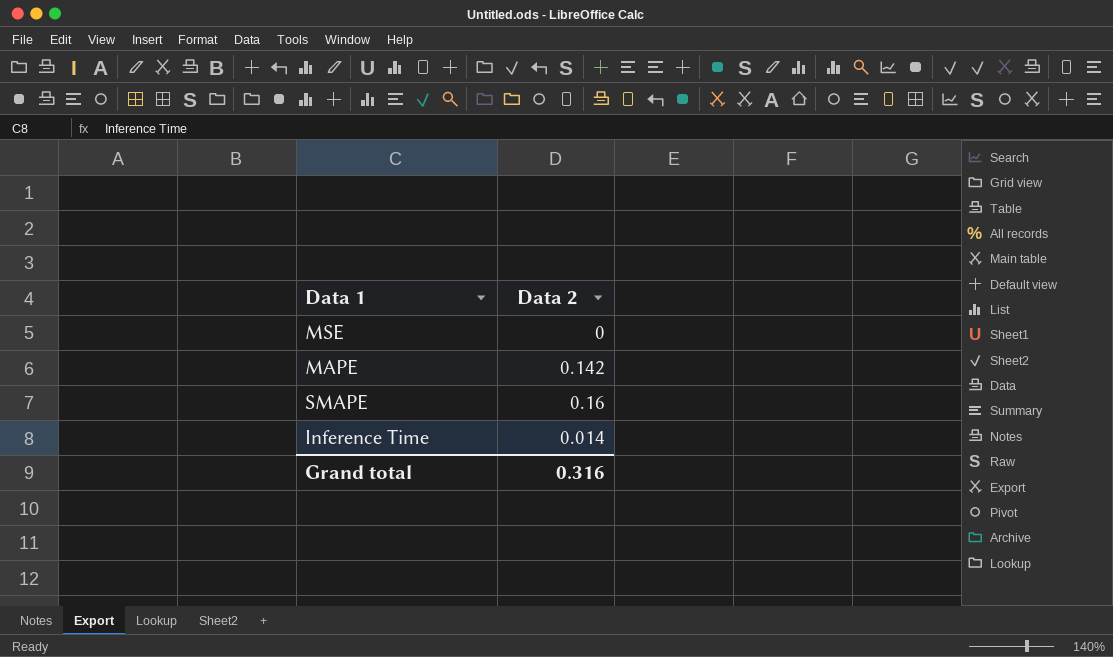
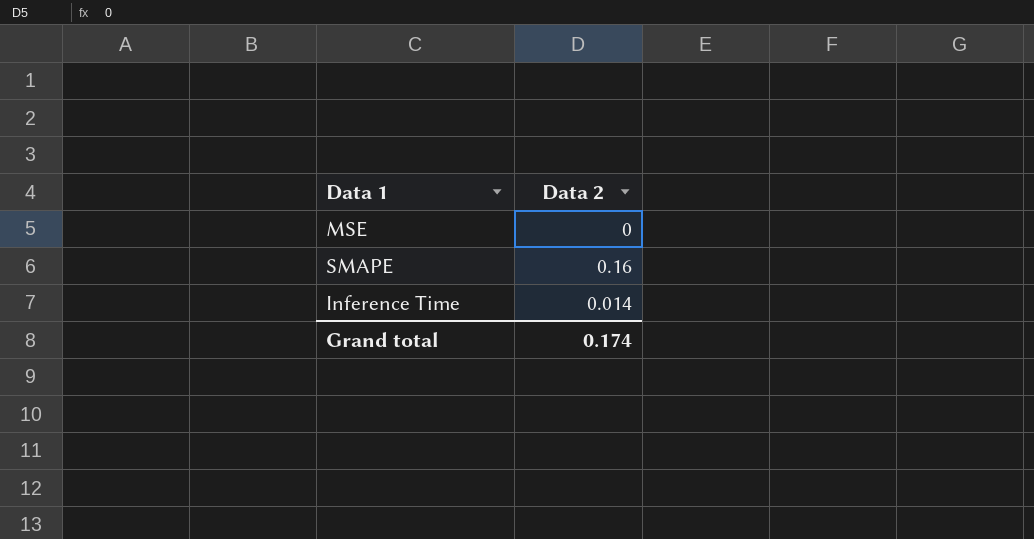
row MAPE: 0.142 -> none
Grand total | Data 2: 0.316 -> 0.174

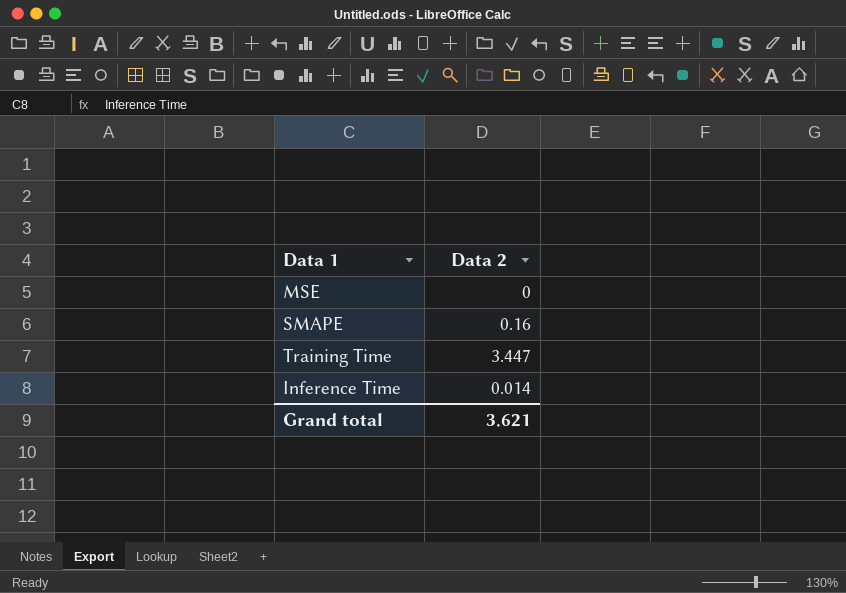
row Training Time: none -> 3.447
Grand total | Data 2: 0.174 -> 3.621

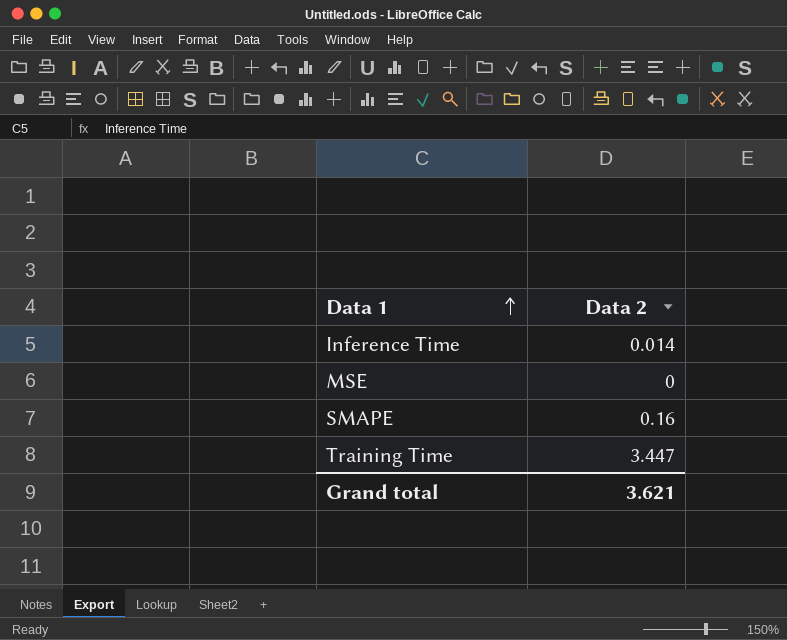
row order: none -> Data 1 ascending

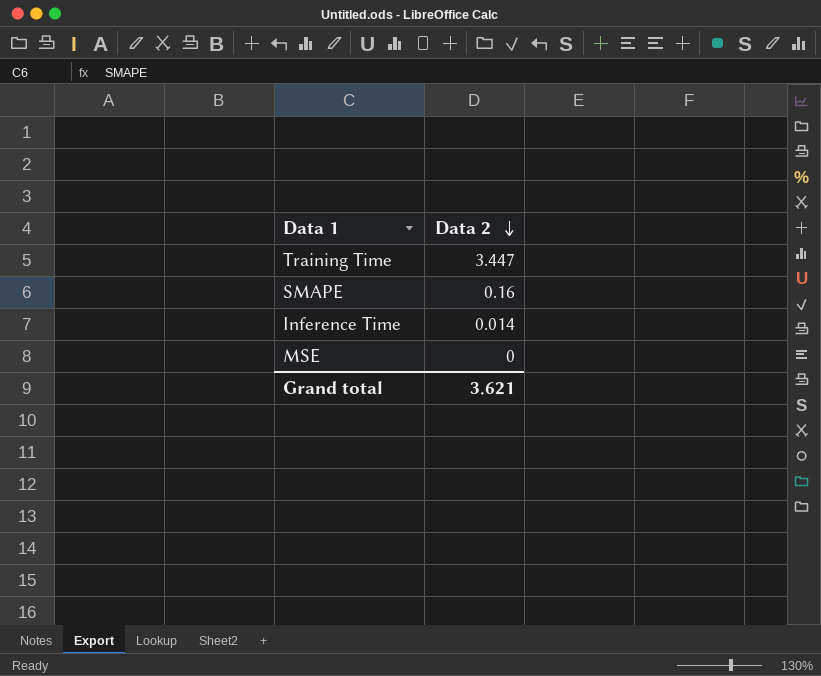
row order: Data 1 ascending -> Data 2 descending

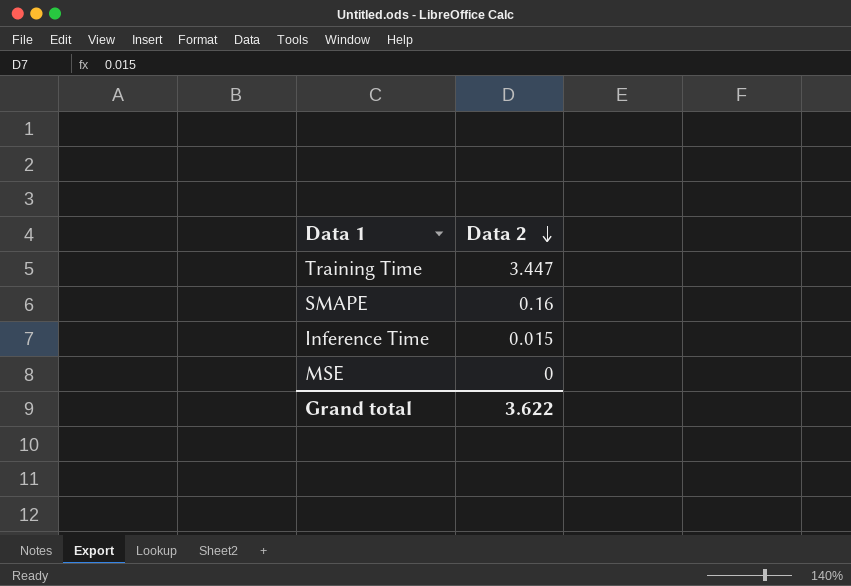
Inference Time | Data 2: 0.014 -> 0.015
Grand total | Data 2: 3.621 -> 3.622

